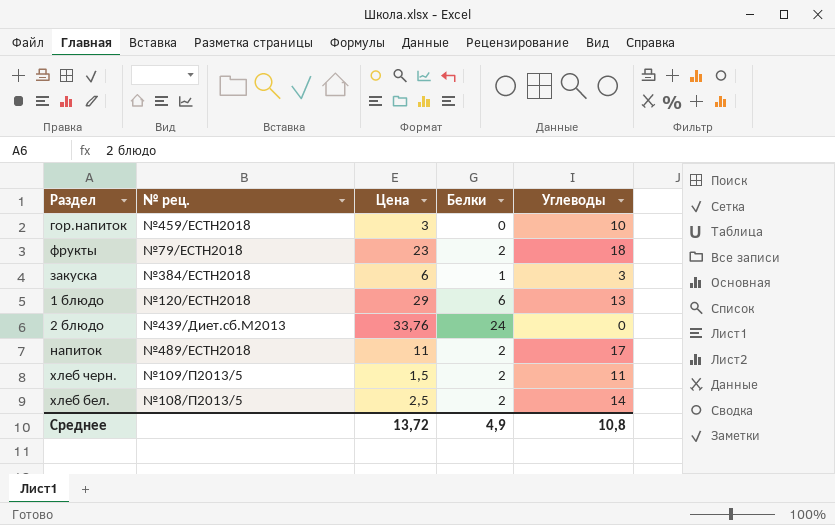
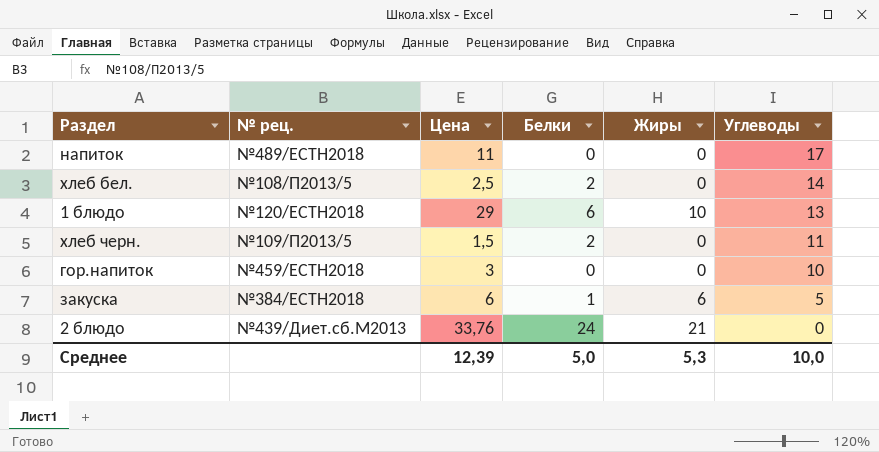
row order: none -> Углеводы descending
column Жиры | position: none -> 5
row фрукты: №79/ЕСТН2018 | 23 | 2 | 18 -> none
напиток | Белки: 2 -> 0
закуска | Углеводы: 3 -> 5
Среднее | Цена: 13,72 -> 12,39
Среднее | Белки: 4,9 -> 5,0
Среднее | Углеводы: 10,8 -> 10,0

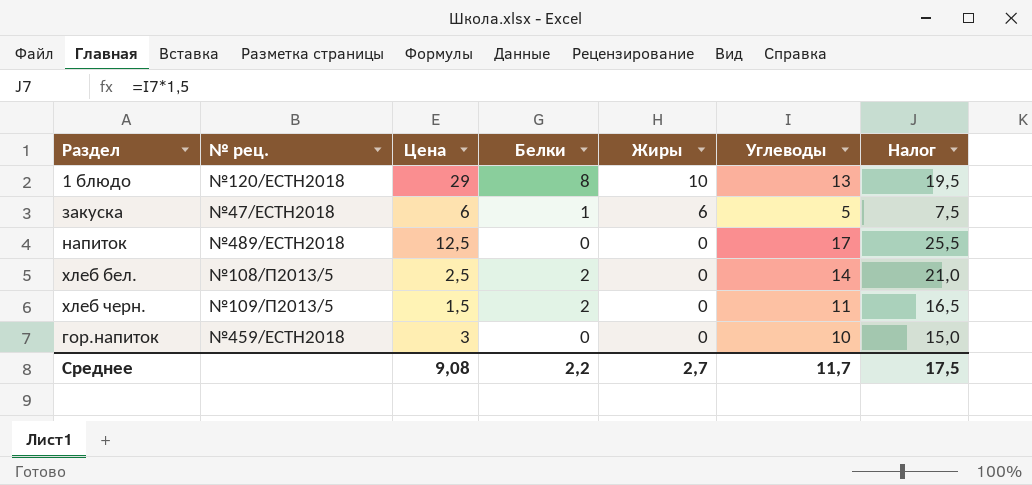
row order: Углеводы descending -> Жиры descending
column Налог | formula: none -> [Углеводы] * 1,5
row 2 блюдо: №439/Диет.сб.М2013 | 33,76 | 24 | 21 | 0 -> none
1 блюдо | Белки: 6 -> 8
закуска | № рец.: №384/ЕСТН2018 -> №47/ЕСТН2018
напиток | Цена: 11 -> 12,5
Среднее | Цена: 12,39 -> 9,08
Среднее | Белки: 5,0 -> 2,2
Среднее | Жиры: 5,3 -> 2,7
Среднее | Углеводы: 10,0 -> 11,7

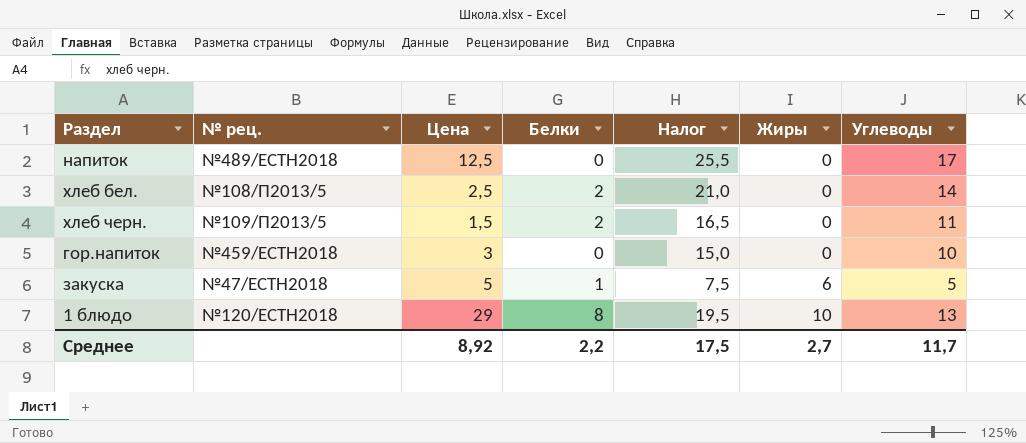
row order: Жиры descending -> Жиры ascending
column Налог | position: 7 -> 5
закуска | Цена: 6 -> 5
Среднее | Цена: 9,08 -> 8,92

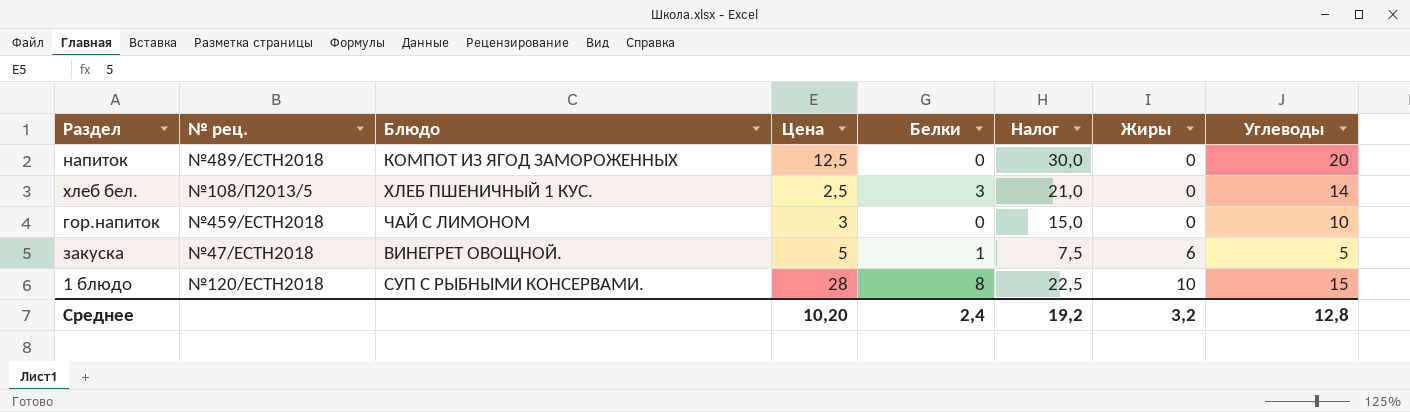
column Блюдо | position: none -> 3
row хлеб черн.: №109/П2013/5 | 1,5 | 2 | 16,5 | 0 | 11 -> none
напиток | Налог: 25,5 -> 30,0
напиток | Углеводы: 17 -> 20
хлеб бел. | Белки: 2 -> 3
1 блюдо | Цена: 29 -> 28
1 блюдо | Налог: 19,5 -> 22,5
1 блюдо | Углеводы: 13 -> 15
Среднее | Цена: 8,92 -> 10,20
Среднее | Белки: 2,2 -> 2,4
Среднее | Налог: 17,5 -> 19,2
Среднее | Жиры: 2,7 -> 3,2
Среднее | Углеводы: 11,7 -> 12,8

